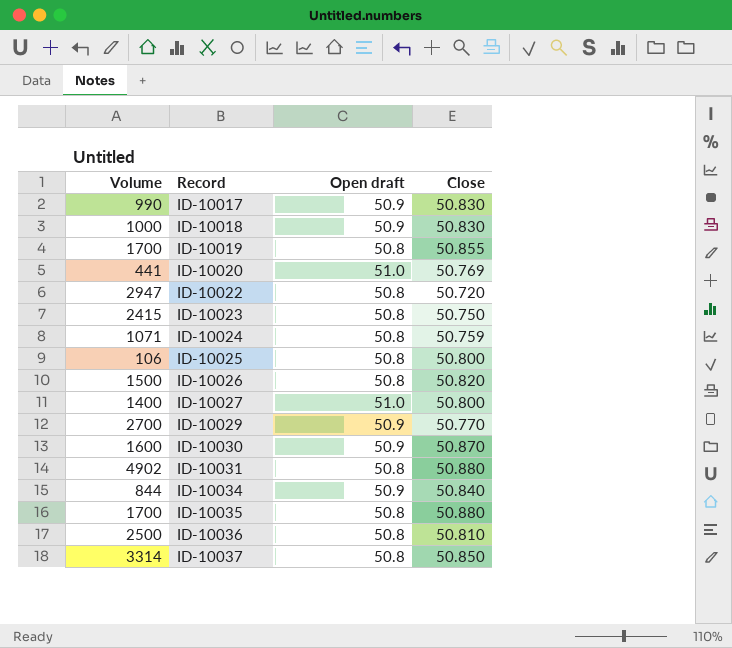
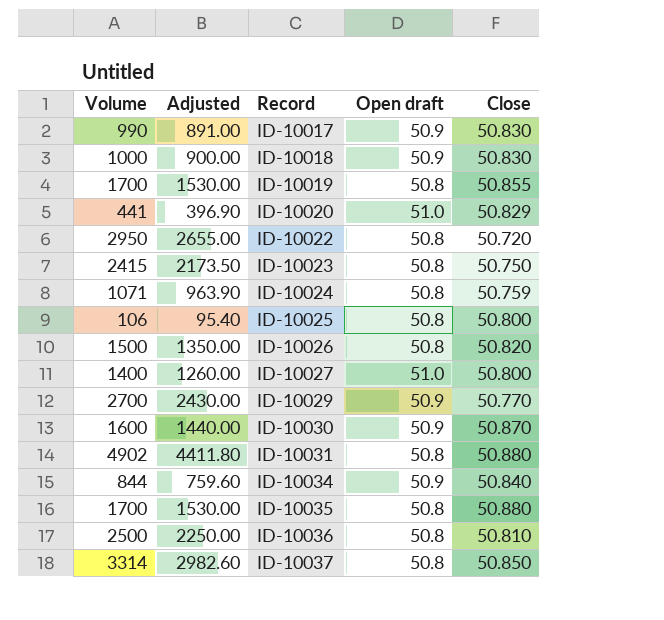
column Adjusted | formula: none -> [Volume] * 0.9
ID-10020 | Close: 50.769 -> 50.829
ID-10022 | Volume: 2947 -> 2950

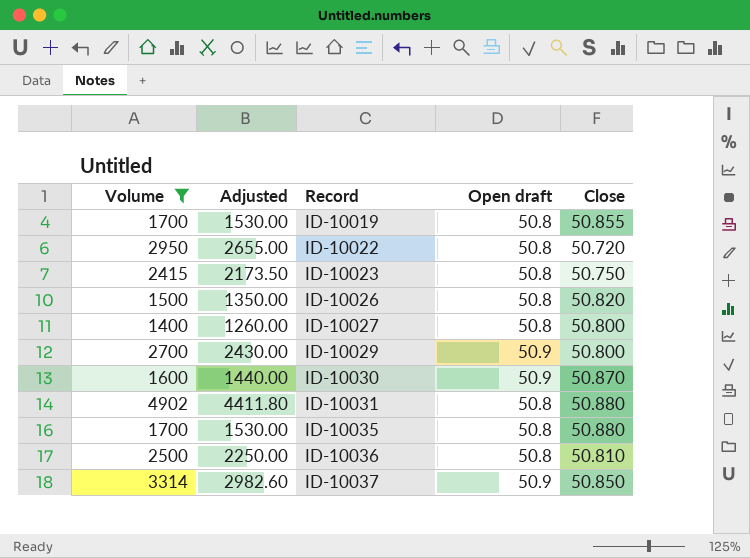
filter: none -> Volume >= 1400
ID-10027 | Open draft: 51.0 -> 50.8
ID-10029 | Close: 50.770 -> 50.800
ID-10037 | Open draft: 50.8 -> 50.9

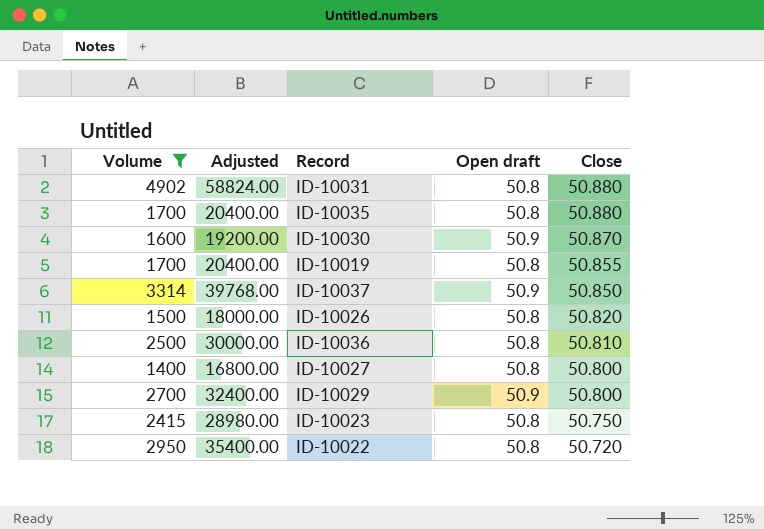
row order: Record ascending -> Close descending
column Adjusted | formula: [Volume] * 0.9 -> [Volume] * 12

